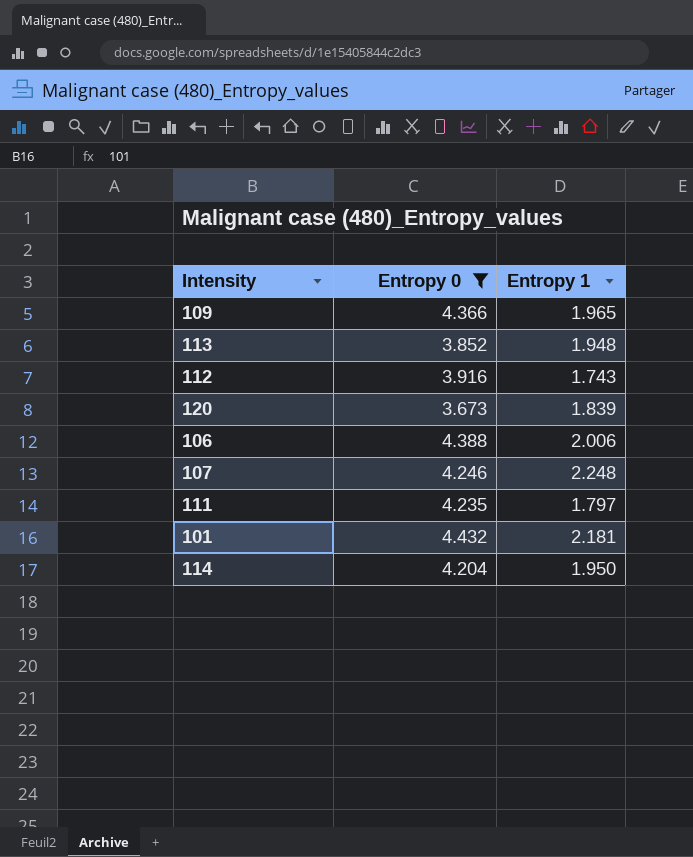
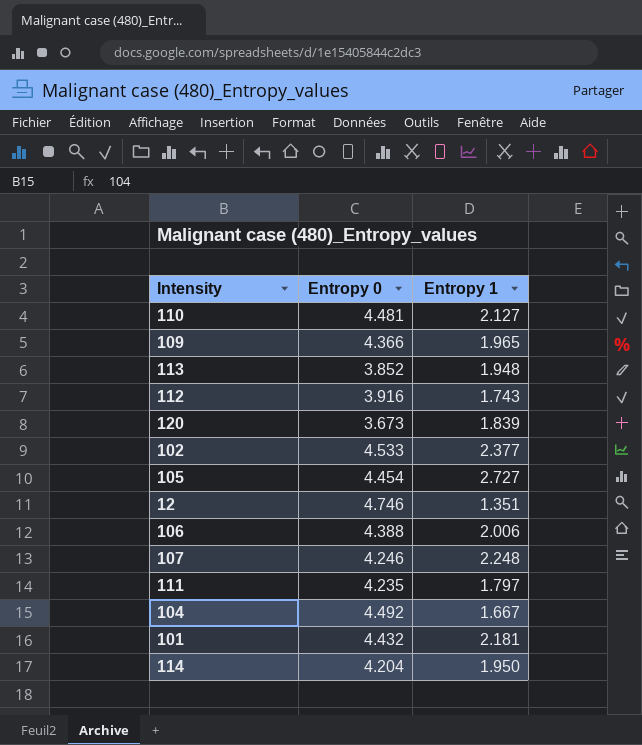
filter: Entropy 0 <= 4.432 -> none

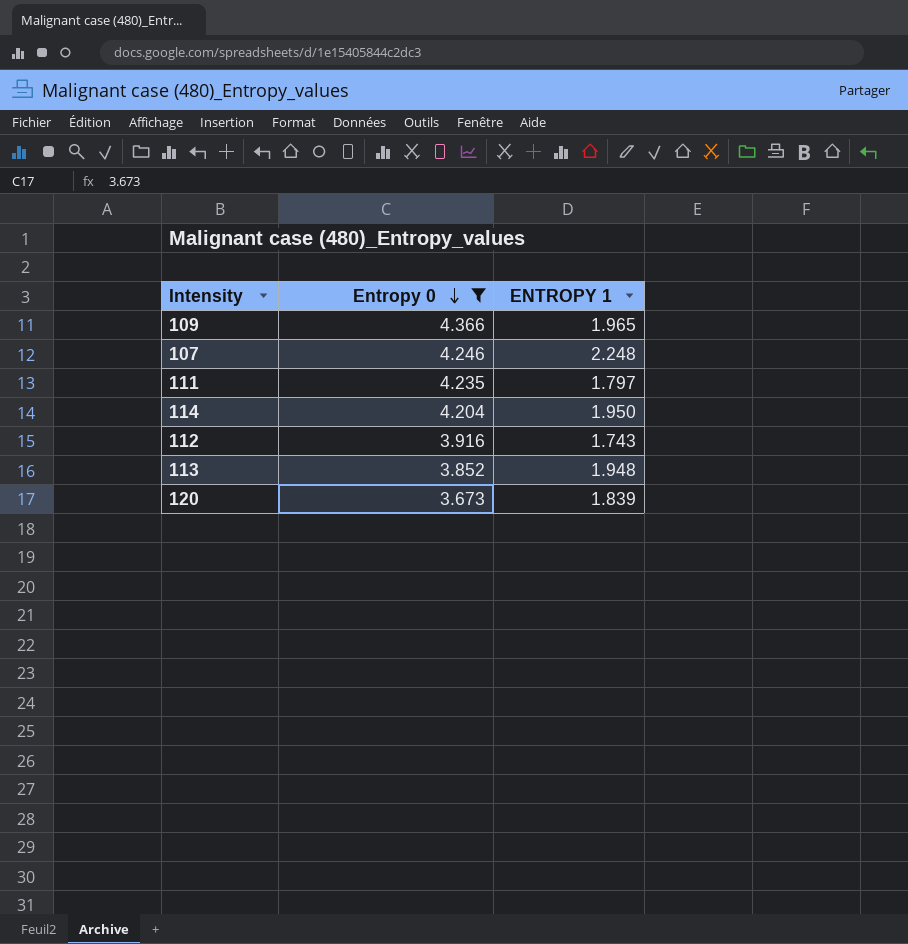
filter: none -> Entropy 0 <= 4.366
row order: none -> Entropy 0 descending
column name: Entropy 1 -> ENTROPY 1

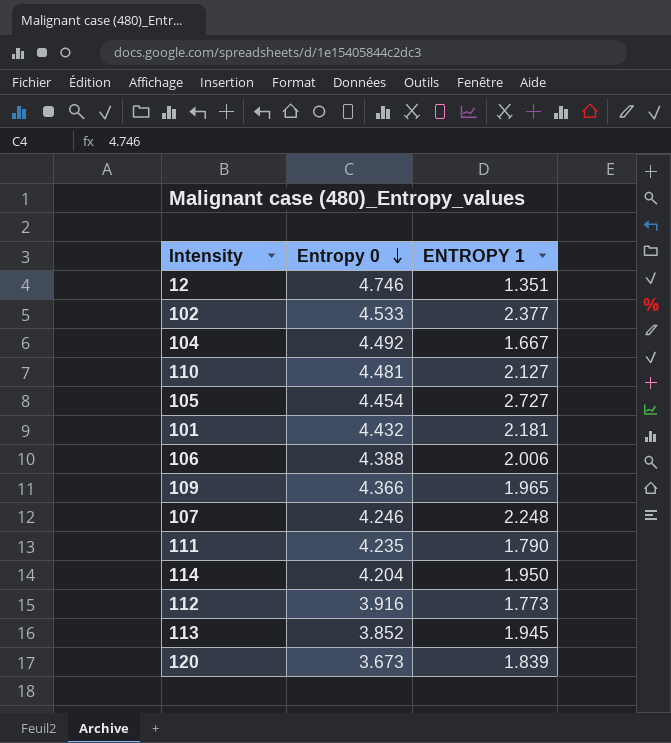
filter: Entropy 0 <= 4.366 -> none
111 | ENTROPY 1: 1.797 -> 1.790
112 | ENTROPY 1: 1.743 -> 1.773
113 | ENTROPY 1: 1.948 -> 1.945

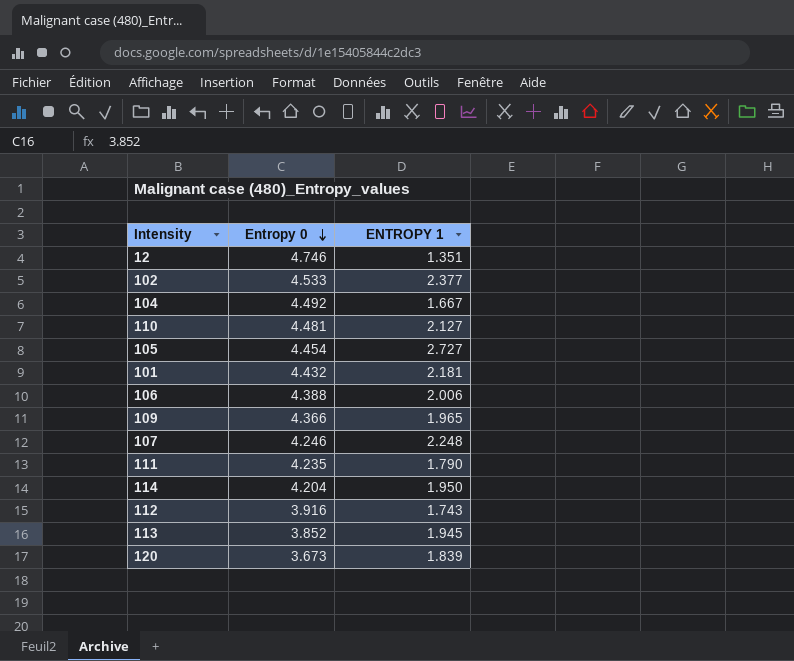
112 | ENTROPY 1: 1.773 -> 1.743

